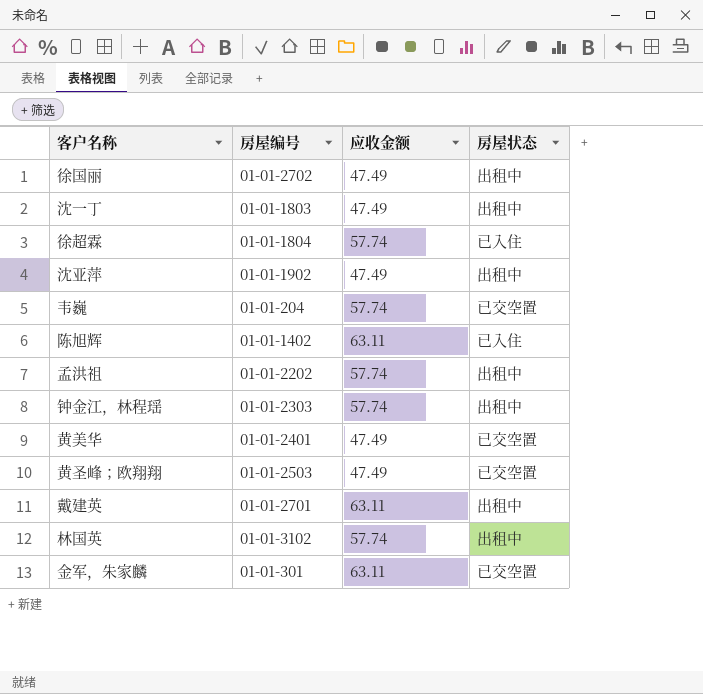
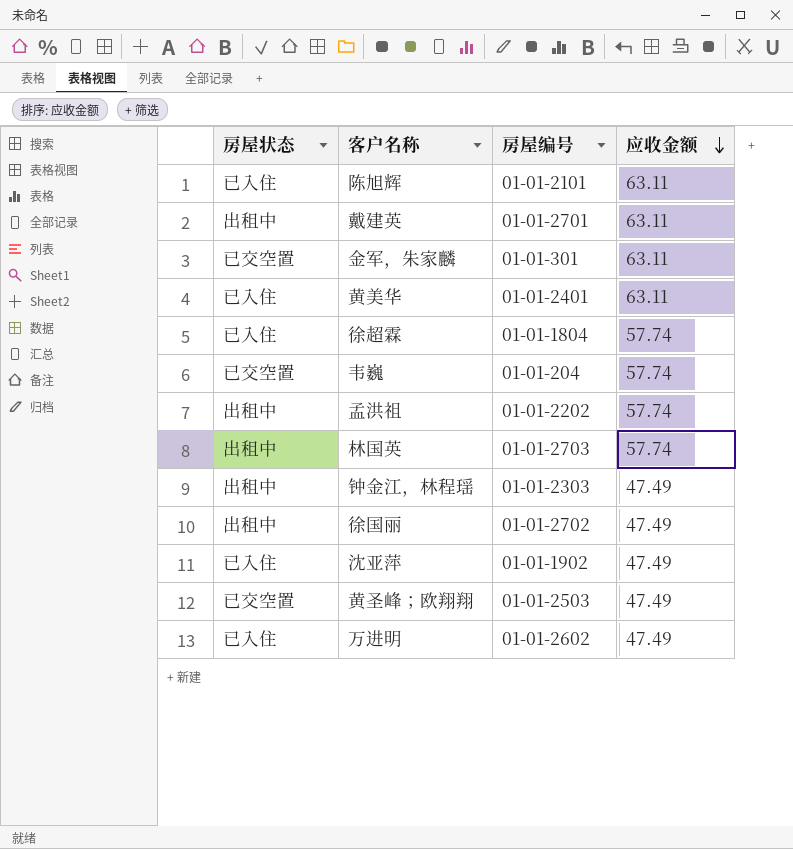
row order: none -> 应收金额 descending
column 房屋状态 | position: 4 -> 1
row 沈一丁: 01-01-1803 | 47.49 | 出租中 -> none
陈旭辉 | 房屋编号: 01-01-1402 -> 01-01-2101
黄美华 | 房屋状态: 已交空置 -> 已入住
黄美华 | 应收金额: 47.49 -> 63.11
林国英 | 房屋编号: 01-01-3102 -> 01-01-2703
钟金江，林程瑶 | 应收金额: 57.74 -> 47.49
沈亚萍 | 房屋状态: 出租中 -> 已入住
row 万进明: none -> 已入住 | 01-01-2602 | 47.49

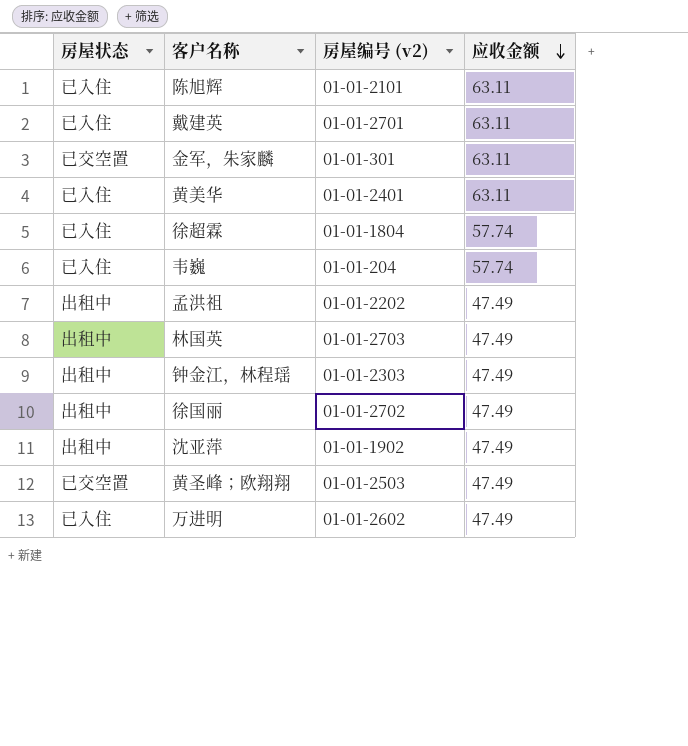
column name: 房屋编号 -> 房屋编号 (v2)
戴建英 | 房屋状态: 出租中 -> 已入住
韦巍 | 房屋状态: 已交空置 -> 已入住
孟洪祖 | 应收金额: 57.74 -> 47.49
林国英 | 应收金额: 57.74 -> 47.49
沈亚萍 | 房屋状态: 已入住 -> 出租中

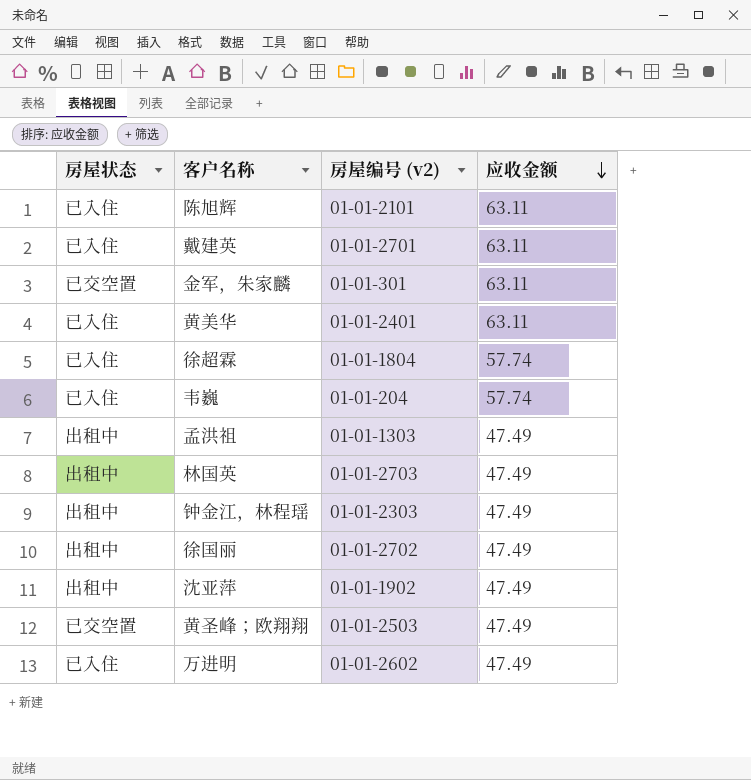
孟洪祖 | 房屋编号 (v2): 01-01-2202 -> 01-01-1303

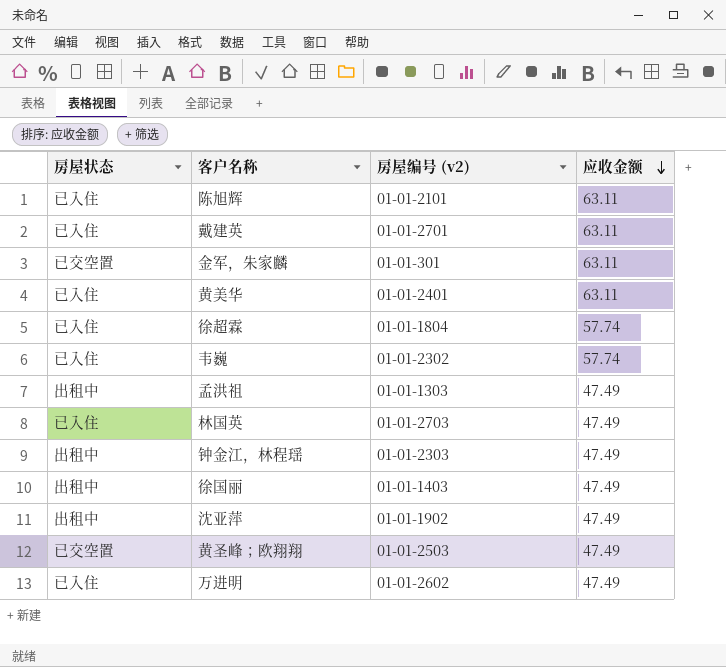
韦巍 | 房屋编号 (v2): 01-01-204 -> 01-01-2302
林国英 | 房屋状态: 出租中 -> 已入住
徐国丽 | 房屋编号 (v2): 01-01-2702 -> 01-01-1403

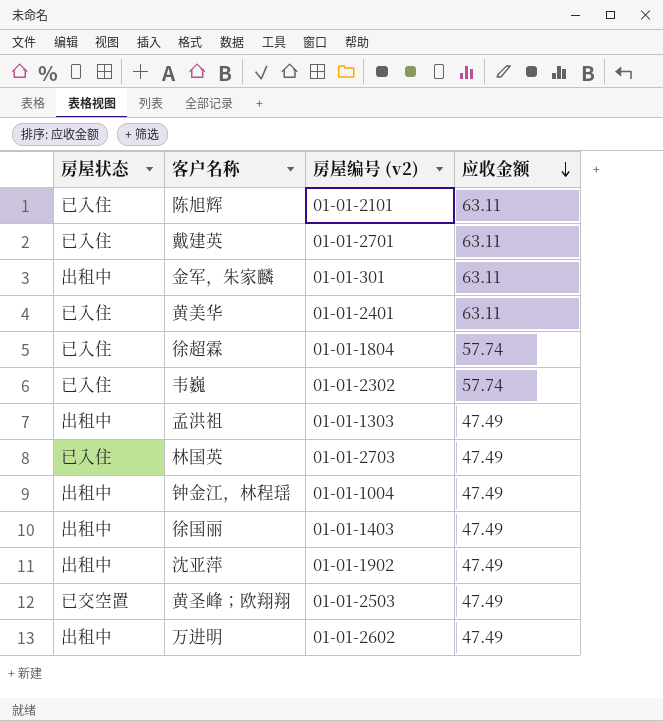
金军，朱家麟 | 房屋状态: 已交空置 -> 出租中
钟金江，林程瑶 | 房屋编号 (v2): 01-01-2303 -> 01-01-1004
万进明 | 房屋状态: 已入住 -> 出租中

